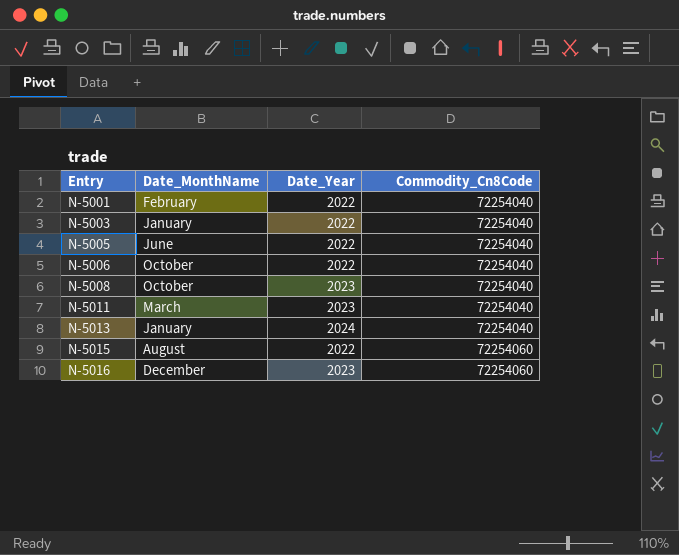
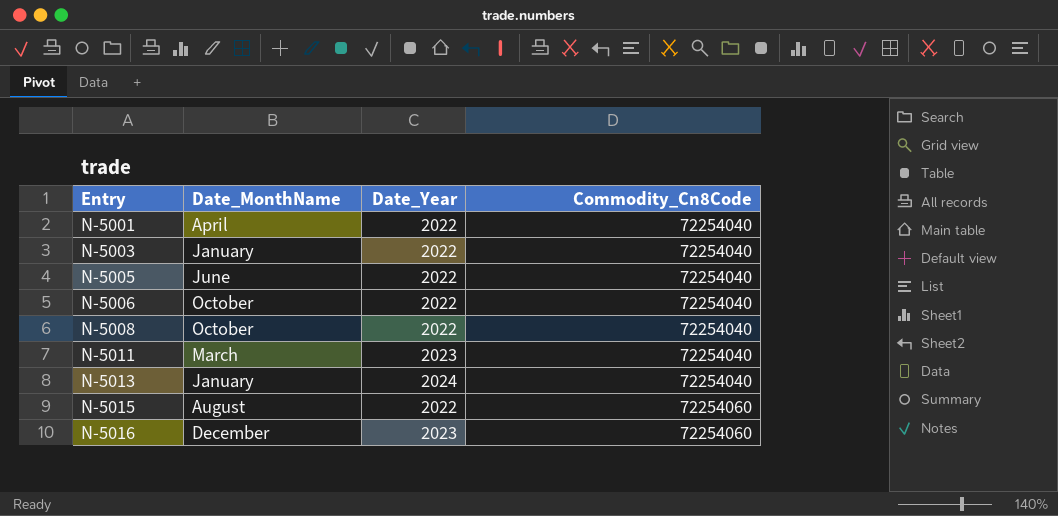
N-5001 | Date_MonthName: February -> April
N-5008 | Date_Year: 2023 -> 2022

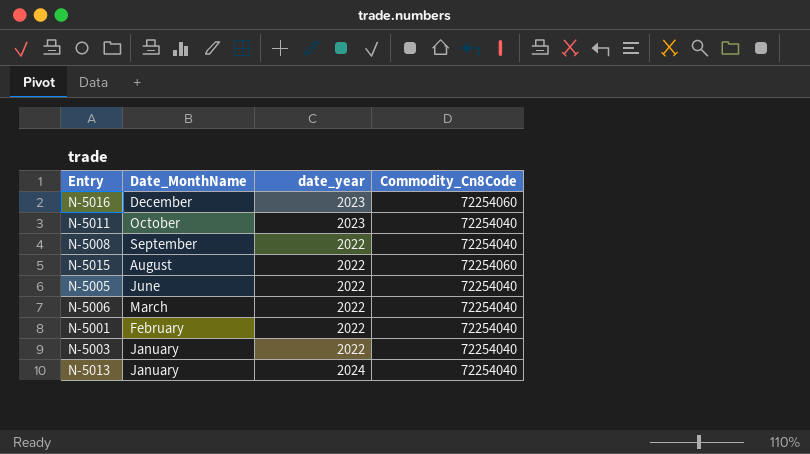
row order: Entry ascending -> Date_MonthName descending
column name: Date_Year -> date_year
N-5011 | Date_MonthName: March -> October
N-5008 | Date_MonthName: October -> September
N-5006 | Date_MonthName: October -> March
N-5001 | Date_MonthName: April -> February

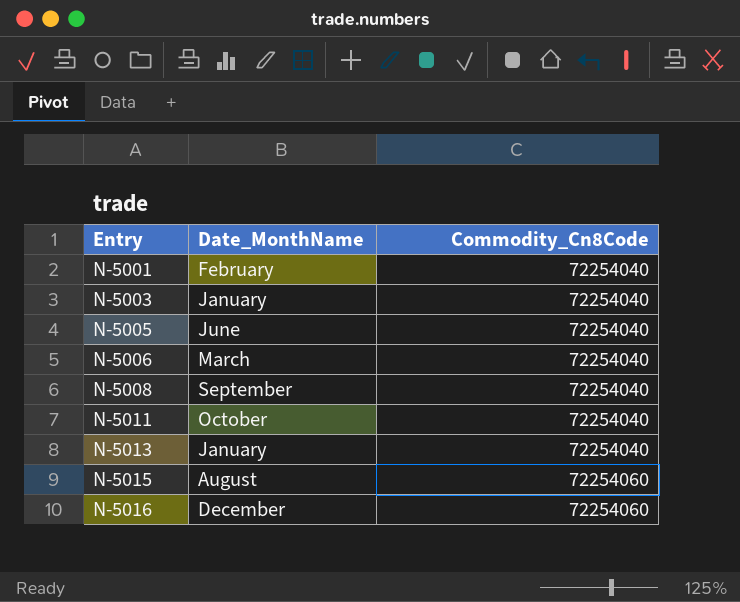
row order: Date_MonthName descending -> Entry ascending
column date_year | position: 3 -> none

